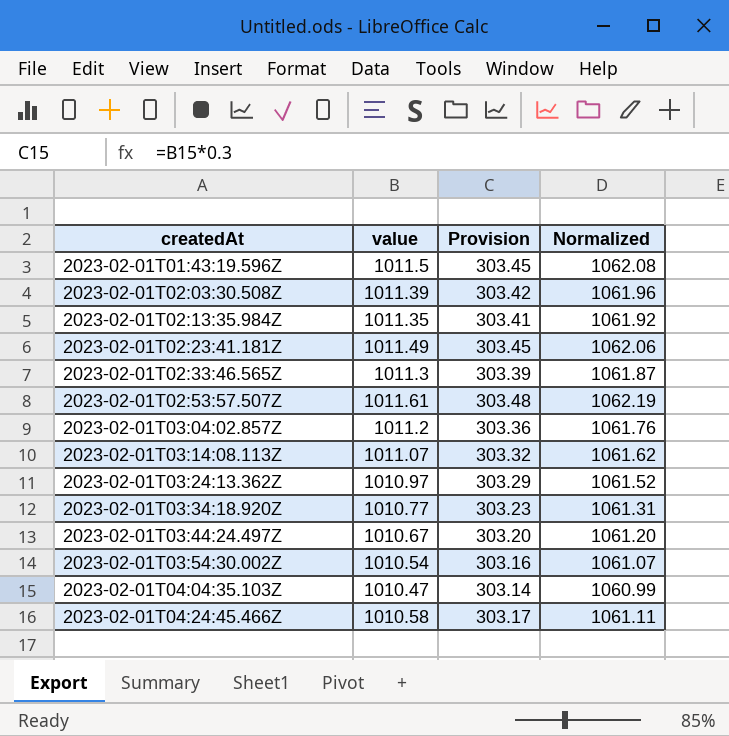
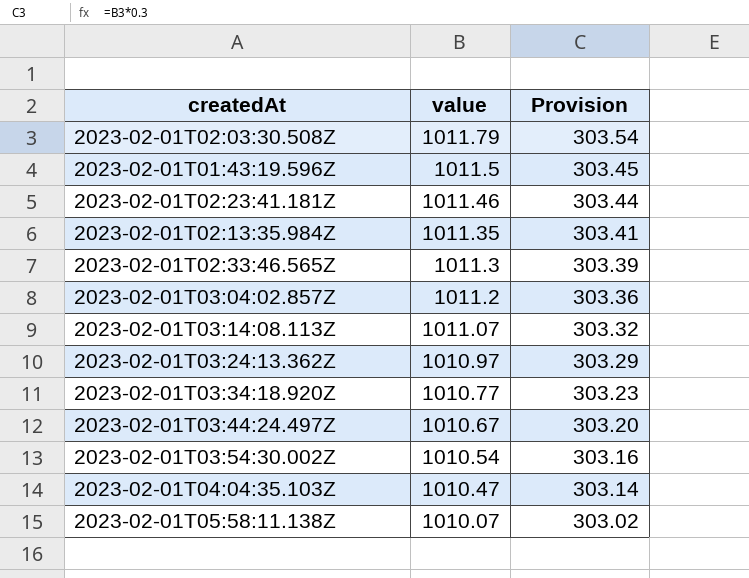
row order: createdAt ascending -> value descending
column Normalized | formula: [value] * 1.05 -> none
row 2023-02-01T02:53:57.507Z: 1011.61 | 303.48 | 1062.19 -> none
row 2023-02-01T04:24:45.466Z: 1010.58 | 303.17 | 1061.11 -> none
2023-02-01T02:03:30.508Z | value: 1011.39 -> 1011.79
2023-02-01T02:03:30.508Z | Provision: 303.42 -> 303.54
2023-02-01T02:23:41.181Z | value: 1011.49 -> 1011.46
2023-02-01T02:23:41.181Z | Provision: 303.45 -> 303.44
row 2023-02-01T05:58:11.138Z: none -> 1010.07 | 303.02

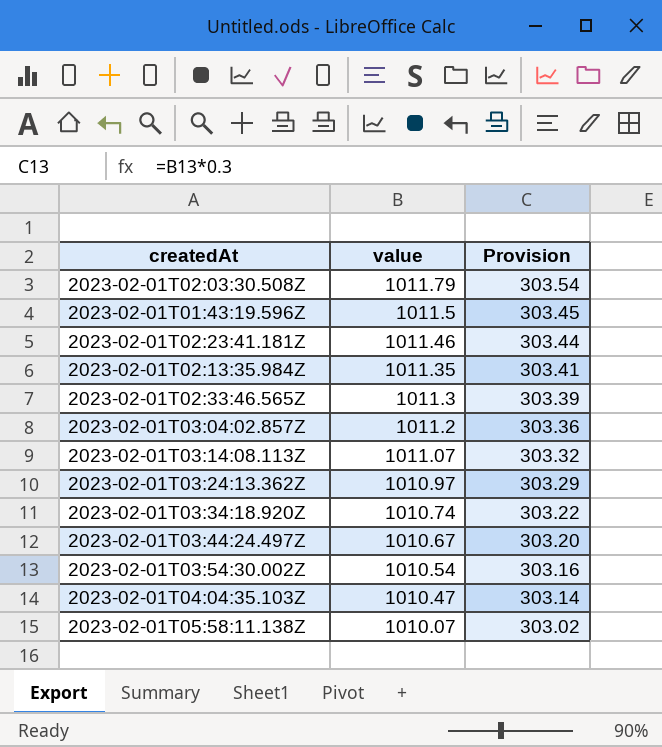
2023-02-01T03:34:18.920Z | value: 1010.77 -> 1010.74
2023-02-01T03:34:18.920Z | Provision: 303.23 -> 303.22

